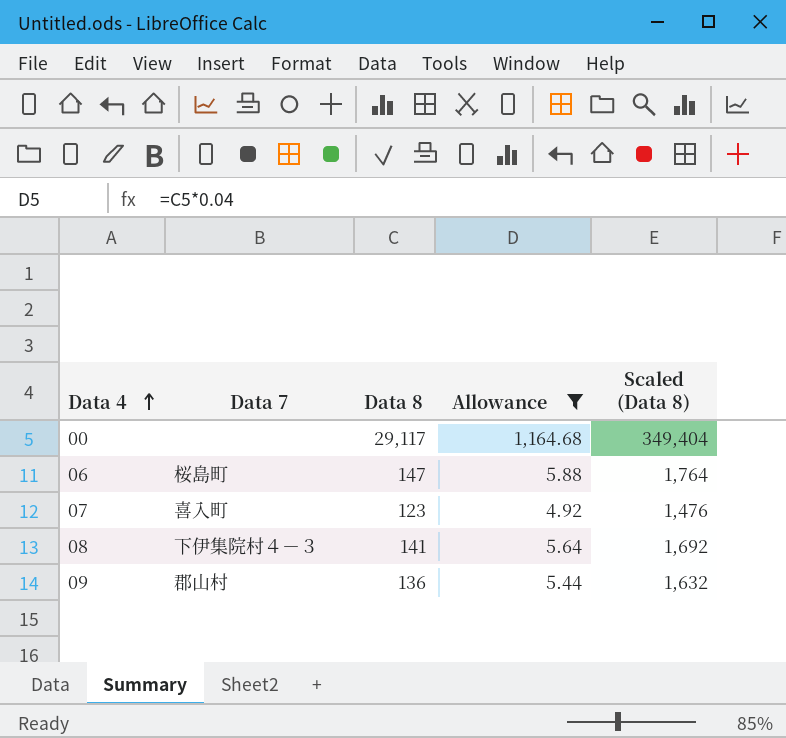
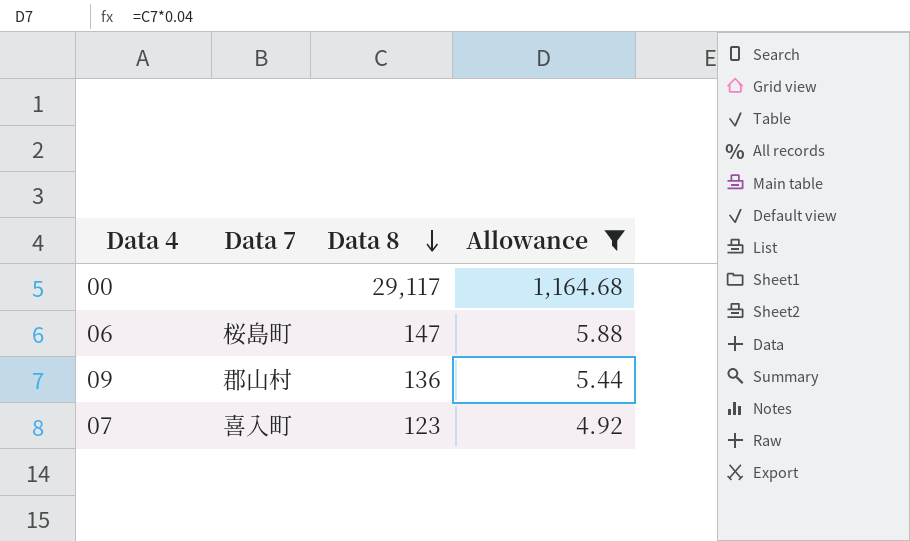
row order: Data 4 ascending -> Data 8 descending
column Scaled (Data 8) | formula: [Data 8] * 12 -> none
row 08: 下伊集院村４－３ | 141 | 5.64 | 1,692 -> none

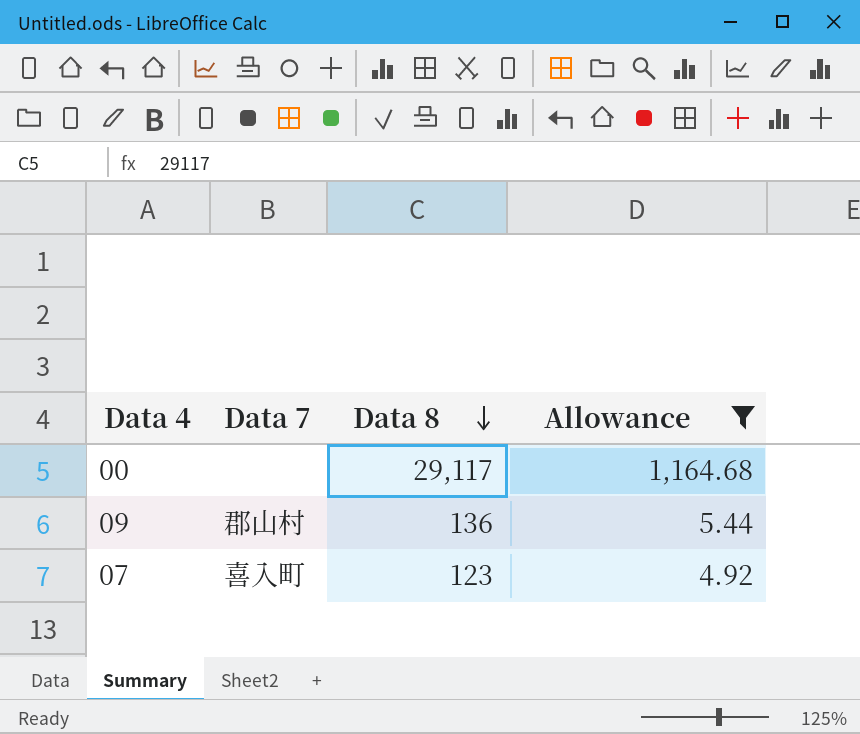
row 06: 桜島町 | 147 | 5.88 -> none

